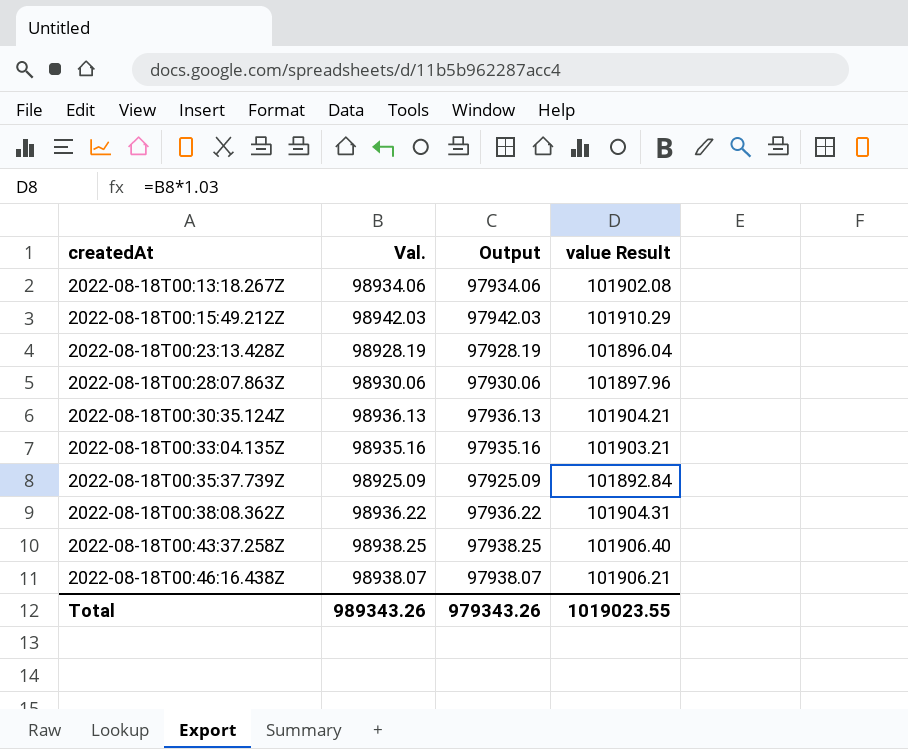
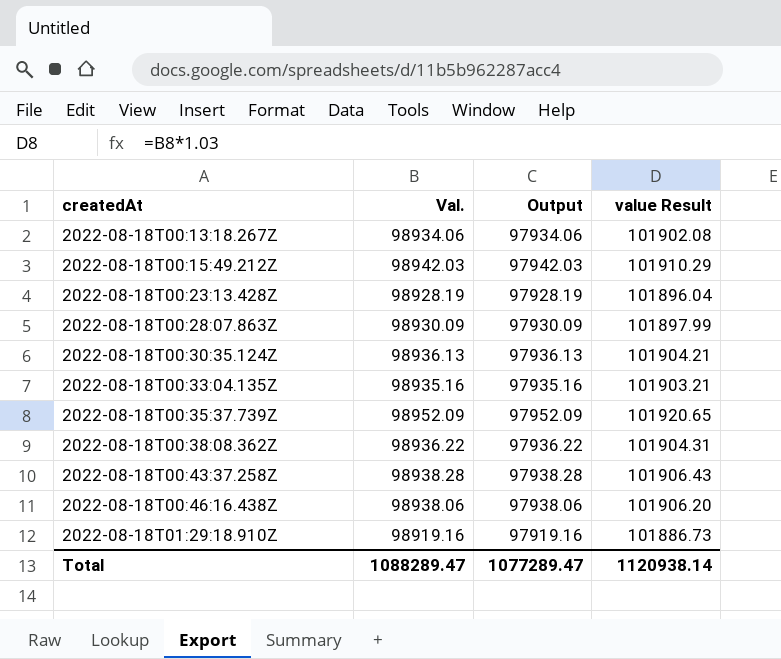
2022-08-18T00:28:07.863Z | Val.: 98930.06 -> 98930.09
2022-08-18T00:28:07.863Z | Output: 97930.06 -> 97930.09
2022-08-18T00:28:07.863Z | value Result: 101897.96 -> 101897.99
2022-08-18T00:35:37.739Z | Val.: 98925.09 -> 98952.09
2022-08-18T00:35:37.739Z | Output: 97925.09 -> 97952.09
2022-08-18T00:35:37.739Z | value Result: 101892.84 -> 101920.65
2022-08-18T00:43:37.258Z | Val.: 98938.25 -> 98938.28
2022-08-18T00:43:37.258Z | Output: 97938.25 -> 97938.28
2022-08-18T00:43:37.258Z | value Result: 101906.40 -> 101906.43
2022-08-18T00:46:16.438Z | Val.: 98938.07 -> 98938.06
2022-08-18T00:46:16.438Z | Output: 97938.07 -> 97938.06
2022-08-18T00:46:16.438Z | value Result: 101906.21 -> 101906.20
row 2022-08-18T01:29:18.910Z: none -> 98919.16 | 97919.16 | 101886.73
Total | Val.: 989343.26 -> 1088289.47
Total | Output: 979343.26 -> 1077289.47
Total | value Result: 1019023.55 -> 1120938.14

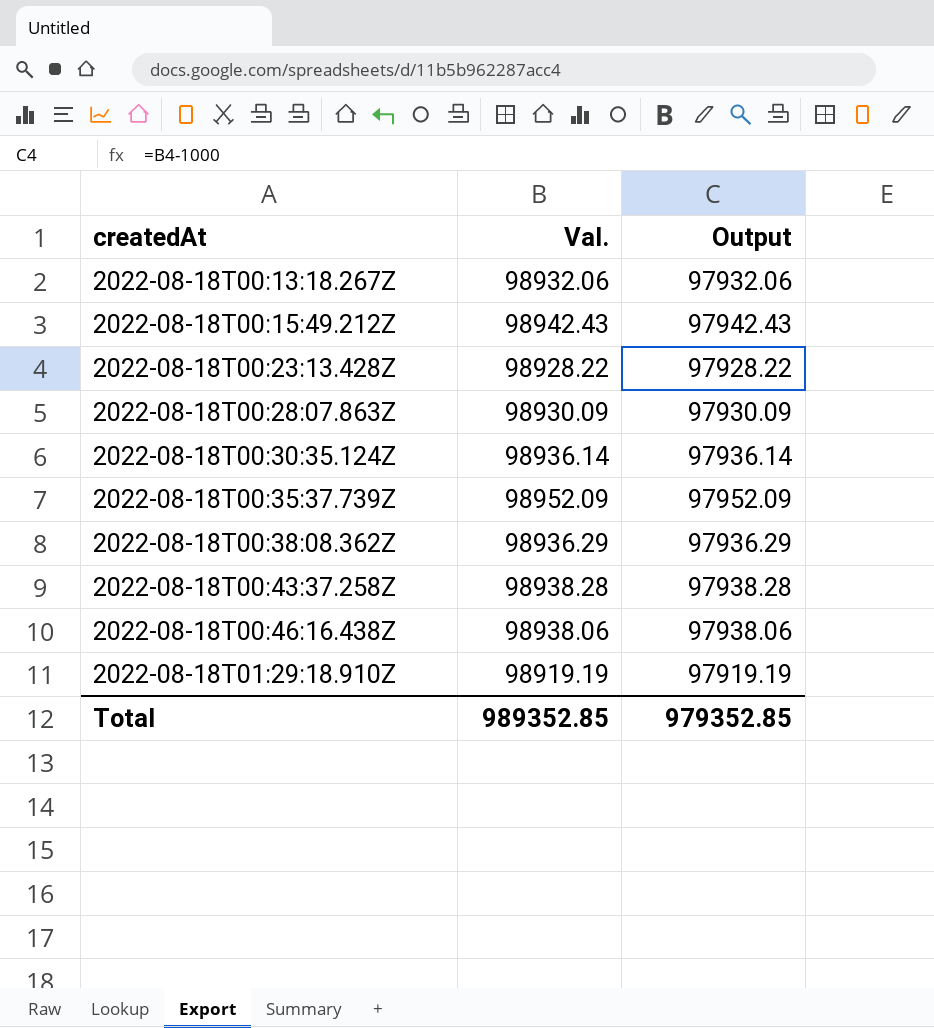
column value Result | formula: [Val.] * 1.03 -> none
row 2022-08-18T00:33:04.135Z: 98935.16 | 97935.16 | 101903.21 -> none
2022-08-18T00:13:18.267Z | Val.: 98934.06 -> 98932.06
2022-08-18T00:13:18.267Z | Output: 97934.06 -> 97932.06
2022-08-18T00:15:49.212Z | Val.: 98942.03 -> 98942.43
2022-08-18T00:15:49.212Z | Output: 97942.03 -> 97942.43
2022-08-18T00:23:13.428Z | Val.: 98928.19 -> 98928.22
2022-08-18T00:23:13.428Z | Output: 97928.19 -> 97928.22
2022-08-18T00:30:35.124Z | Val.: 98936.13 -> 98936.14
2022-08-18T00:30:35.124Z | Output: 97936.13 -> 97936.14
2022-08-18T00:38:08.362Z | Val.: 98936.22 -> 98936.29
2022-08-18T00:38:08.362Z | Output: 97936.22 -> 97936.29
2022-08-18T01:29:18.910Z | Val.: 98919.16 -> 98919.19
2022-08-18T01:29:18.910Z | Output: 97919.16 -> 97919.19
Total | Val.: 1088289.47 -> 989352.85
Total | Output: 1077289.47 -> 979352.85

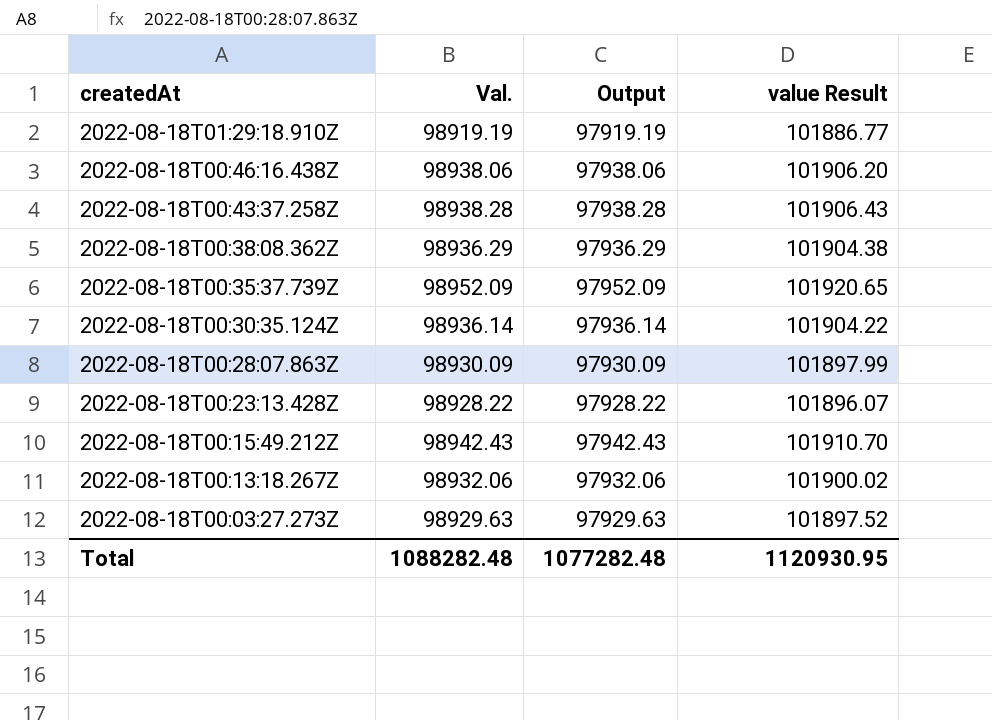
row order: createdAt ascending -> createdAt descending
column value Result | formula: none -> [Val.] * 1.03
row 2022-08-18T00:03:27.273Z: none -> 98929.63 | 97929.63 | 101897.52
Total | Val.: 989352.85 -> 1088282.48
Total | Output: 979352.85 -> 1077282.48

